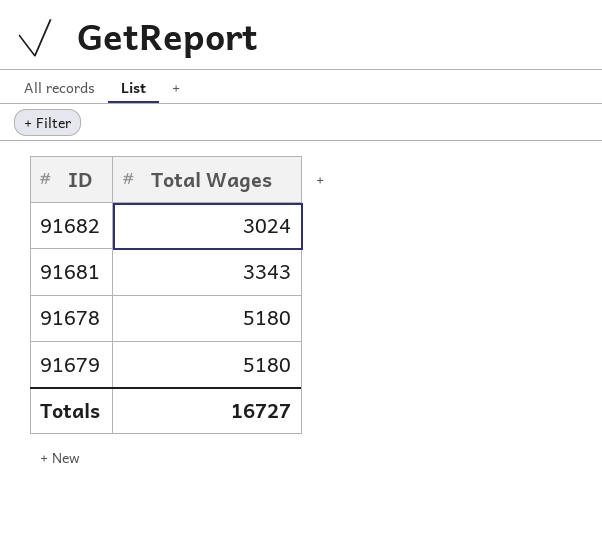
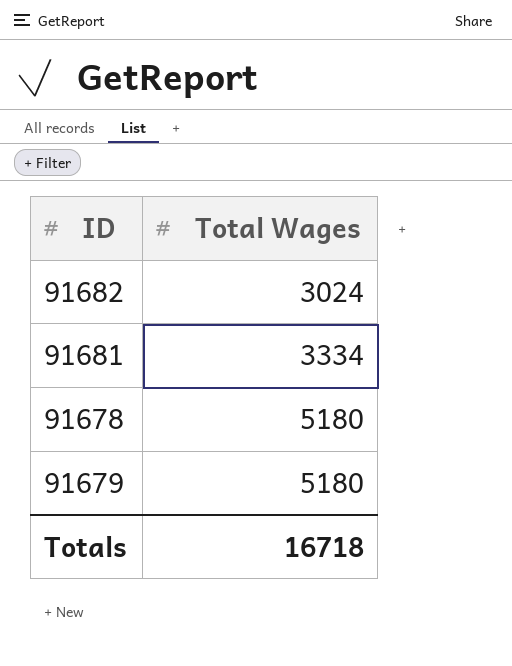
91681 | Total Wages: 3343 -> 3334
Totals | Total Wages: 16727 -> 16718

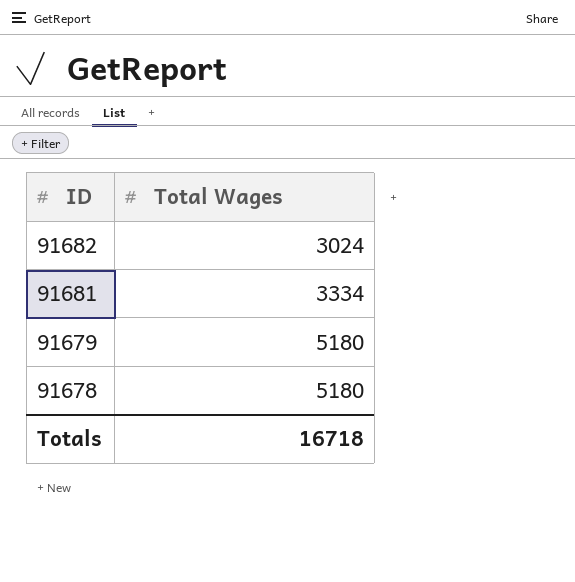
row order: Total Wages ascending -> ID descending

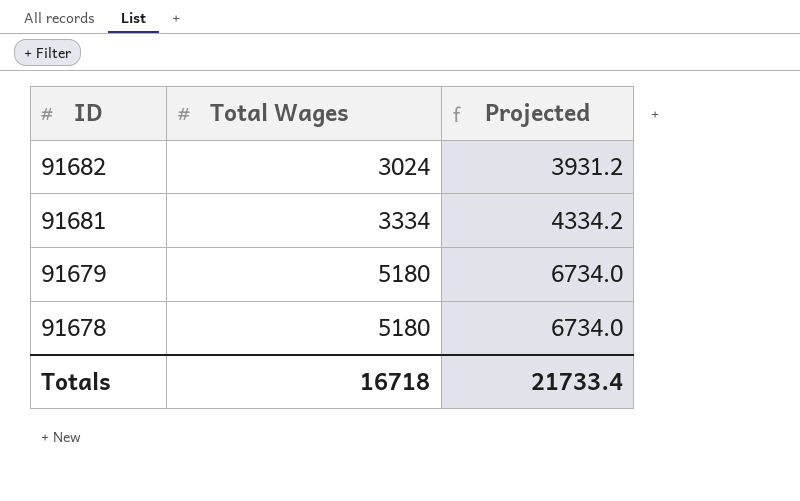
column Projected | formula: none -> [Total Wages] * 1.3

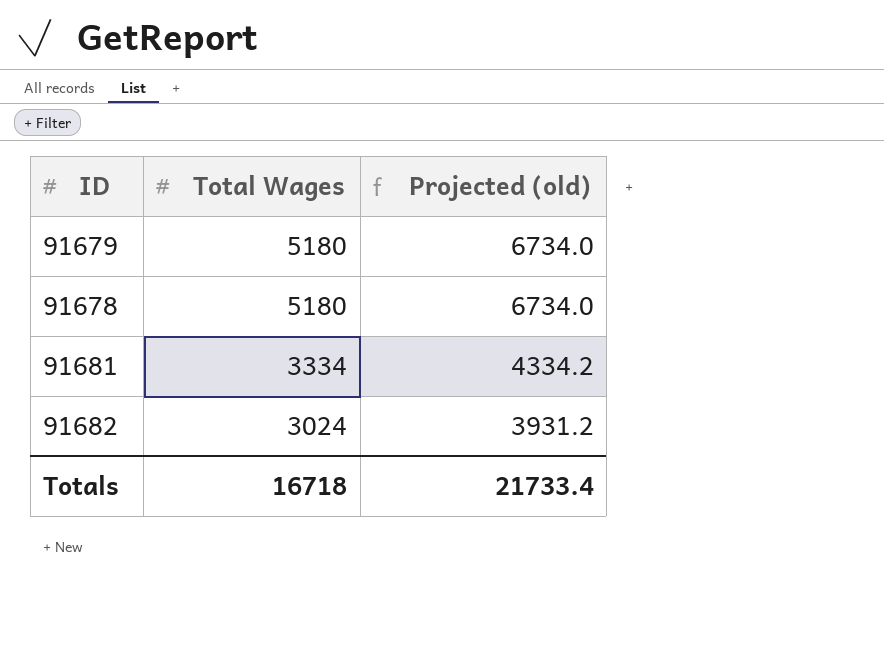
row order: ID descending -> Total Wages descending
column name: Projected -> Projected (old)

